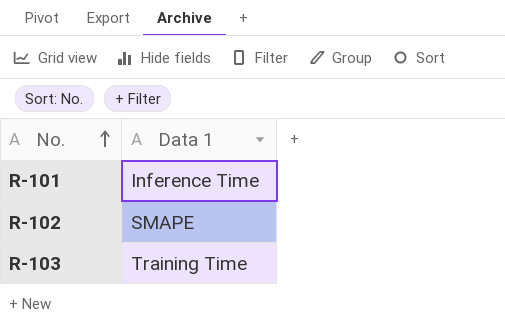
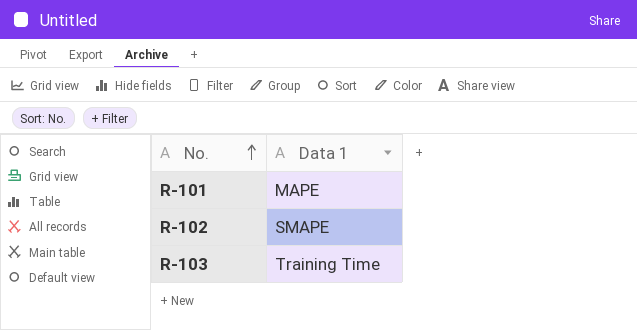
R-101 | Data 1: Inference Time -> MAPE

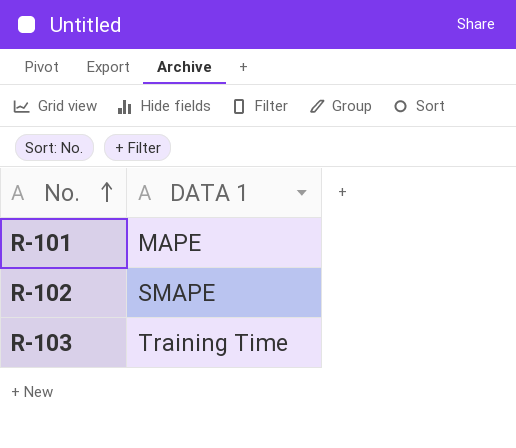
column name: Data 1 -> DATA 1

